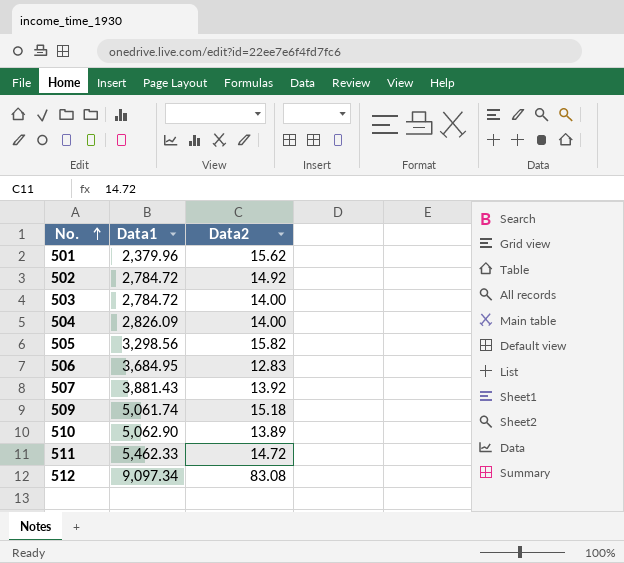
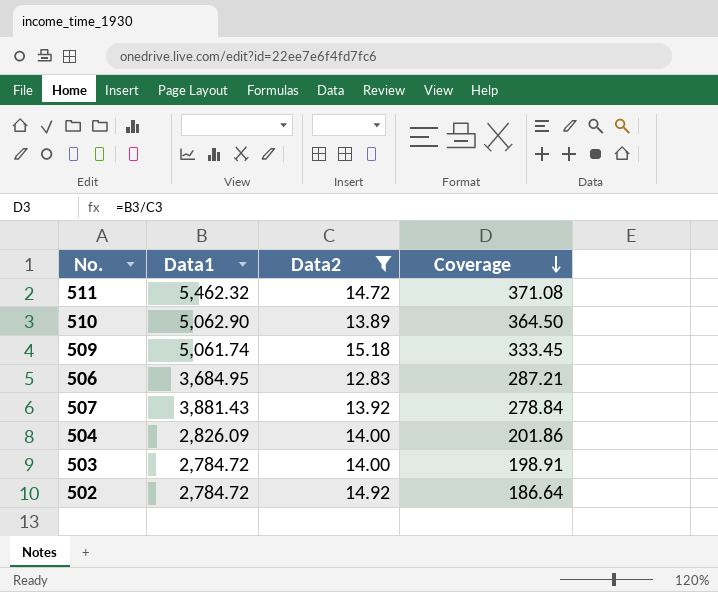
filter: none -> Data2 <= 15.18
row order: No. ascending -> Coverage descending
column Coverage | formula: none -> [Data1] / [Data2]
511 | Data1: 5,462.33 -> 5,462.32

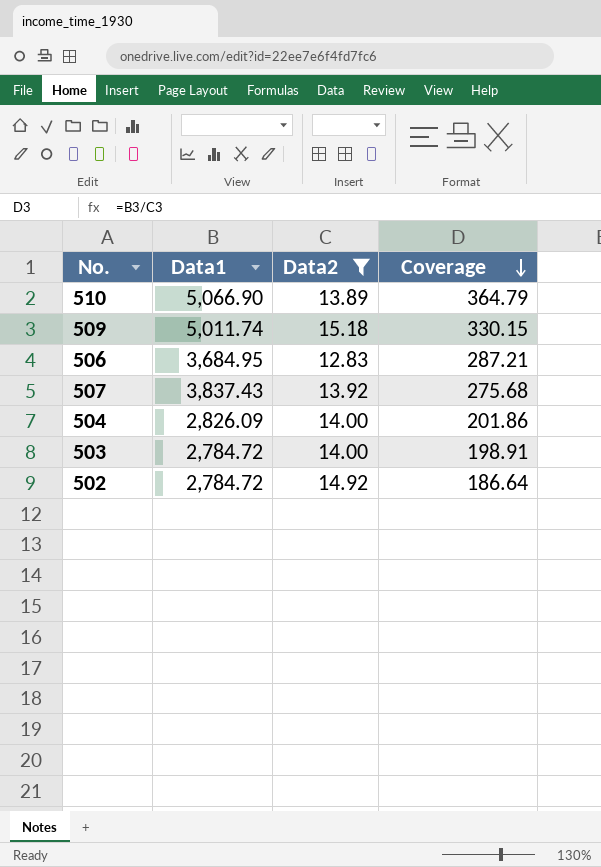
row 511: 5,462.32 | 14.72 | 371.08 -> none
510 | Data1: 5,062.90 -> 5,066.90
510 | Coverage: 364.50 -> 364.79
509 | Data1: 5,061.74 -> 5,011.74
509 | Coverage: 333.45 -> 330.15
507 | Data1: 3,881.43 -> 3,837.43
507 | Coverage: 278.84 -> 275.68

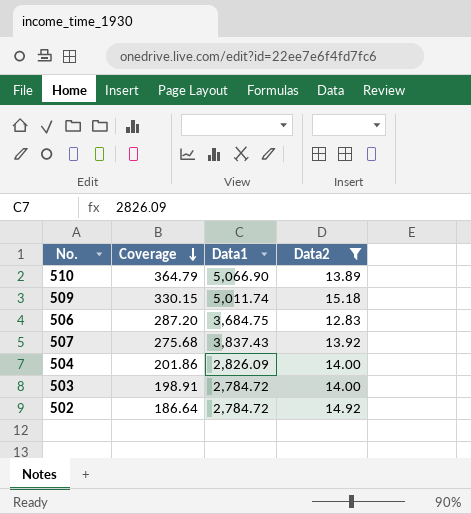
column Coverage | position: 4 -> 2
506 | Coverage: 287.21 -> 287.20
506 | Data1: 3,684.95 -> 3,684.75

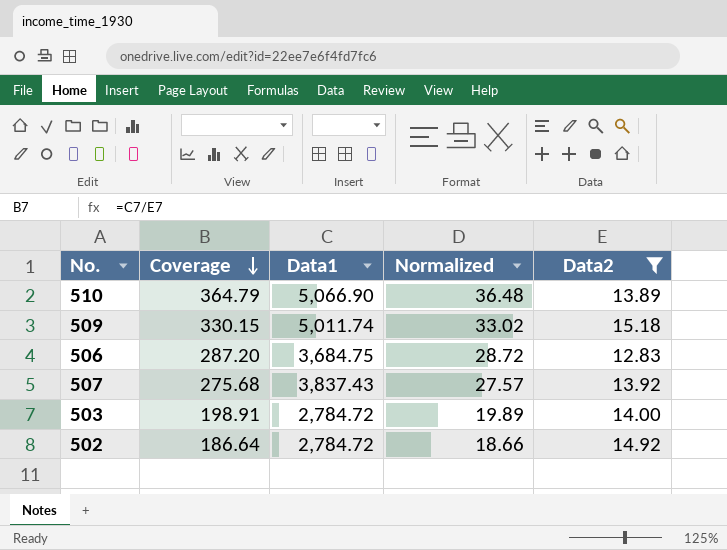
column Normalized | formula: none -> [Coverage] * 0.1
row 504: 201.86 | 2,826.09 | 14.00 -> none

